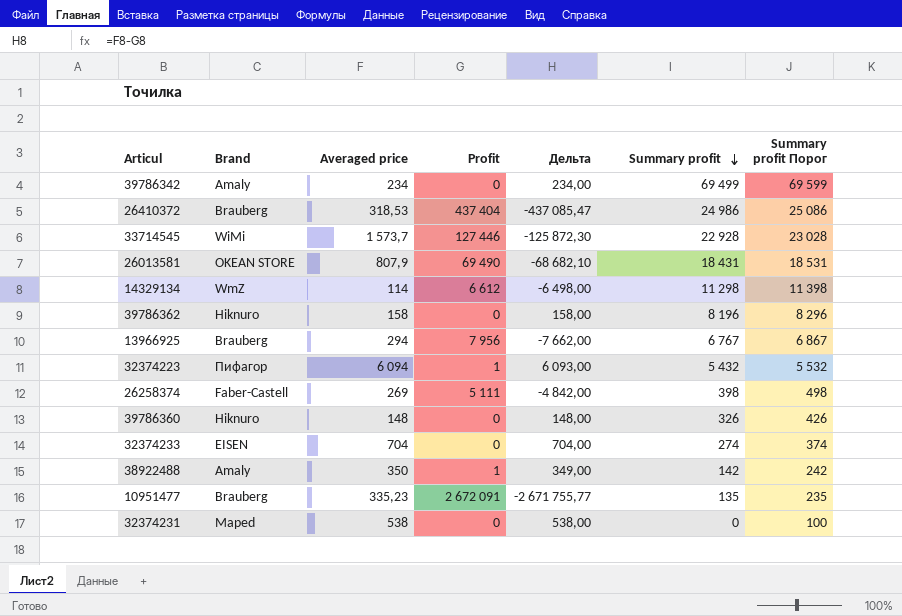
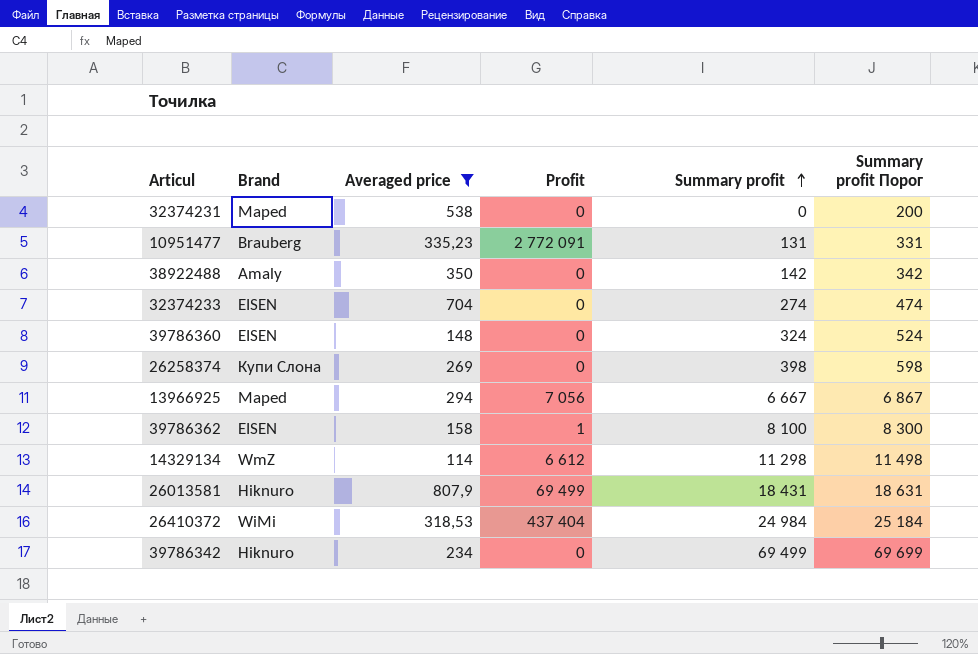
filter: none -> Averaged price <= 807,9
row order: Summary profit descending -> Summary profit ascending
column Дельта | formula: [Averaged price] - [Profit] -> none
column Summary profit Порог | formula: [Summary profit] + 100 -> [Summary profit] + 200
10951477 | Profit: 2 672 091 -> 2 772 091
10951477 | Summary profit: 135 -> 131
38922488 | Profit: 1 -> 0
39786360 | Brand: Hiknuro -> EISEN
39786360 | Summary profit: 326 -> 324
26258374 | Brand: Faber-Castell -> Купи Слона
26258374 | Profit: 5 111 -> 0
13966925 | Brand: Brauberg -> Maped
13966925 | Profit: 7 956 -> 7 056
13966925 | Summary profit: 6 767 -> 6 667
39786362 | Brand: Hiknuro -> EISEN
39786362 | Profit: 0 -> 1
39786362 | Summary profit: 8 196 -> 8 100
26013581 | Brand: OKEAN STORE -> Hiknuro
26013581 | Profit: 69 490 -> 69 499
26410372 | Brand: Brauberg -> WiMi
26410372 | Summary profit: 24 986 -> 24 984
39786342 | Brand: Amaly -> Hiknuro

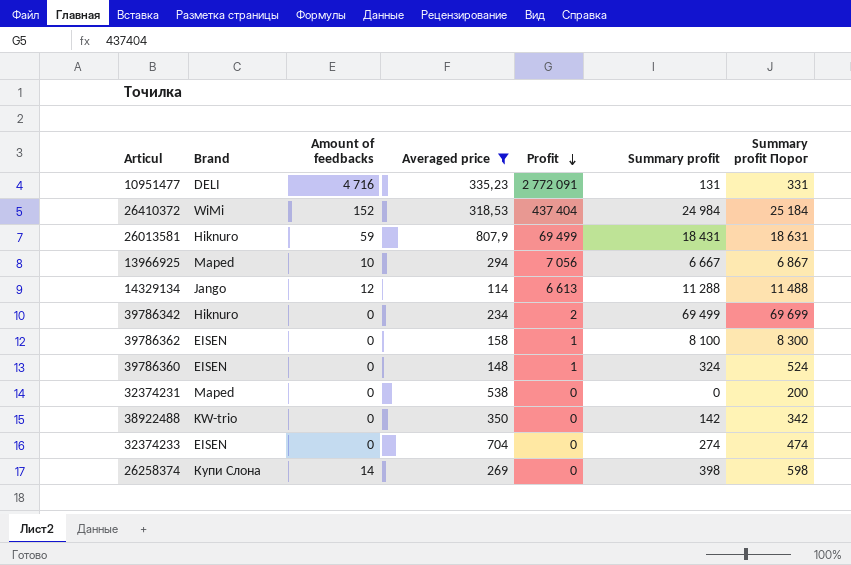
row order: Summary profit ascending -> Profit descending
column Amount of feedbacks | position: none -> 3
10951477 | Brand: Brauberg -> DELI
14329134 | Brand: WmZ -> Jango
14329134 | Profit: 6 612 -> 6 613
14329134 | Summary profit: 11 298 -> 11 288
14329134 | Summary profit Порог: 11 498 -> 11 488
39786342 | Profit: 0 -> 2
39786360 | Profit: 0 -> 1
38922488 | Brand: Amaly -> KW-trio

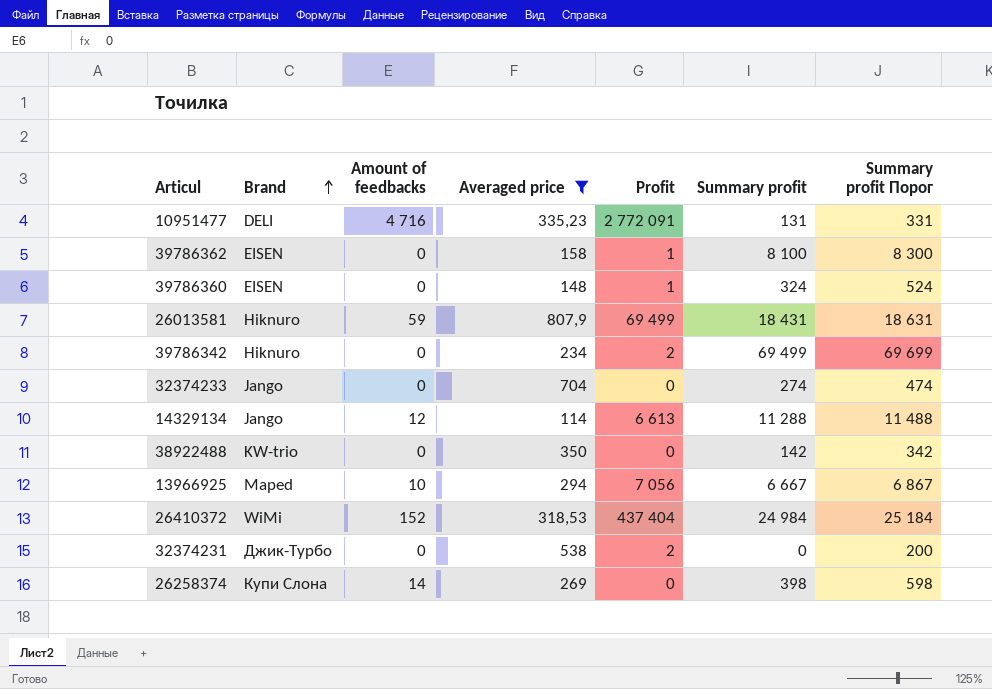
row order: Profit descending -> Brand ascending
32374233 | Brand: EISEN -> Jango
32374231 | Brand: Maped -> Джик-Турбо
32374231 | Profit: 0 -> 2

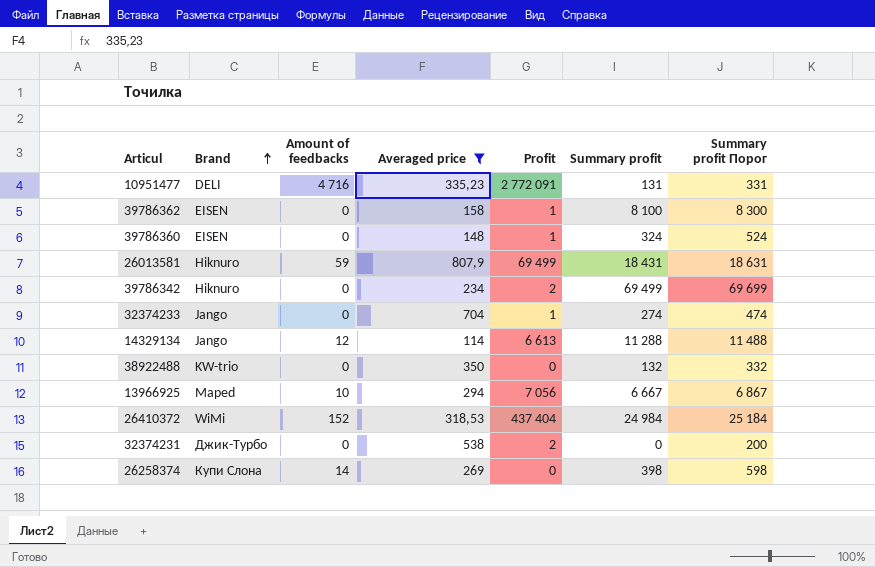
32374233 | Profit: 0 -> 1
38922488 | Summary profit: 142 -> 132
38922488 | Summary profit Порог: 342 -> 332

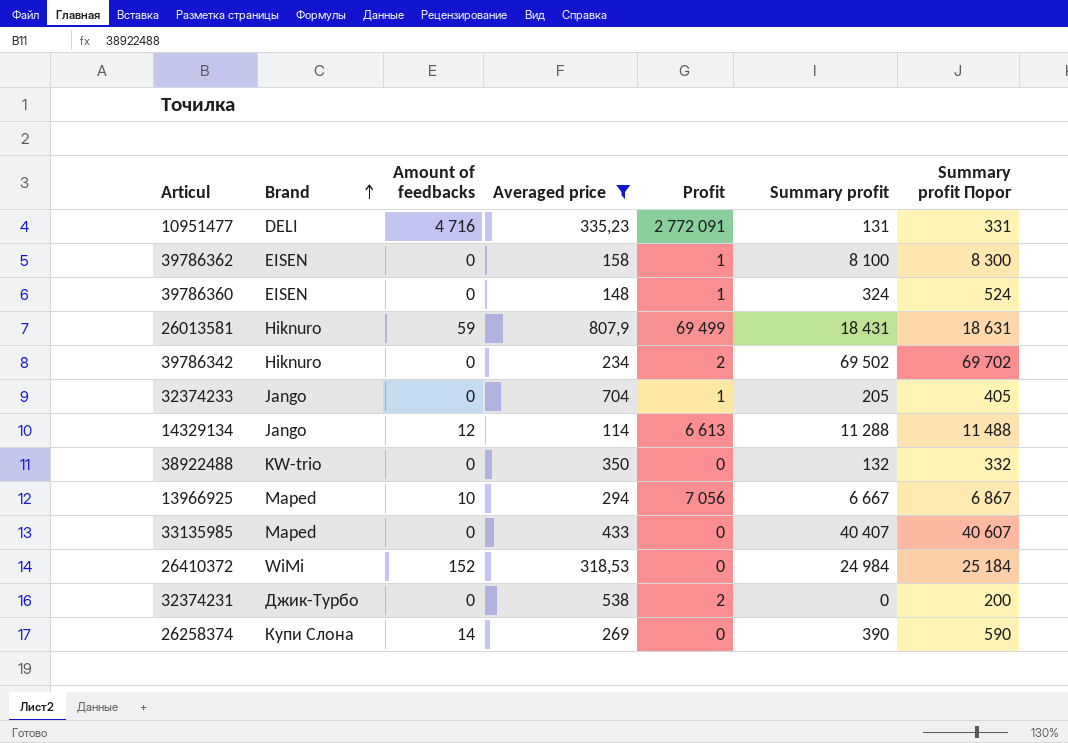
39786342 | Summary profit: 69 499 -> 69 502
39786342 | Summary profit Порог: 69 699 -> 69 702
32374233 | Summary profit: 274 -> 205
32374233 | Summary profit Порог: 474 -> 405
row 33135985: none -> Maped | 0 | 433 | 0 | 40 407 | 40 607
26410372 | Profit: 437 404 -> 0
26258374 | Summary profit: 398 -> 390
26258374 | Summary profit Порог: 598 -> 590

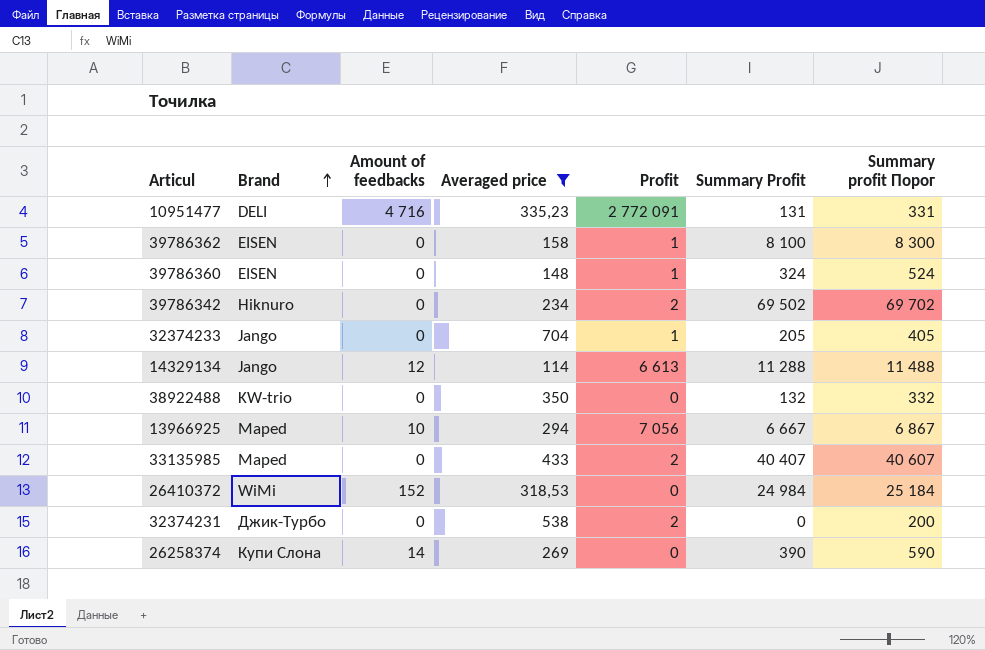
column name: Summary profit -> Summary Profit
row 26013581: Hiknuro | 59 | 807,9 | 69 499 | 18 431 | 18 631 -> none
33135985 | Profit: 0 -> 2

